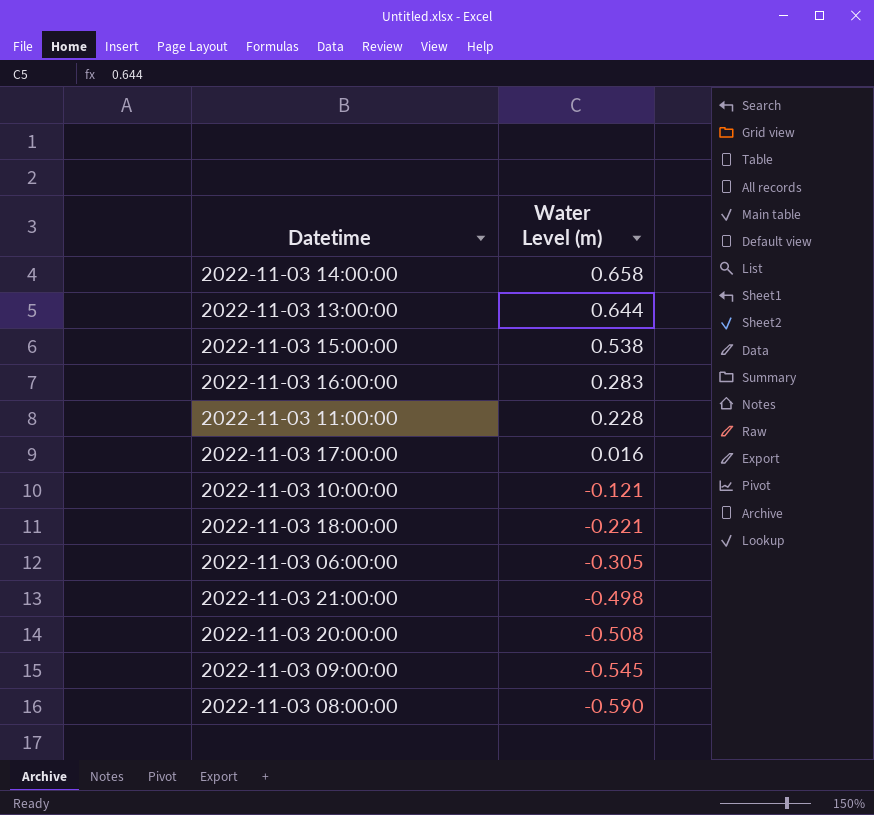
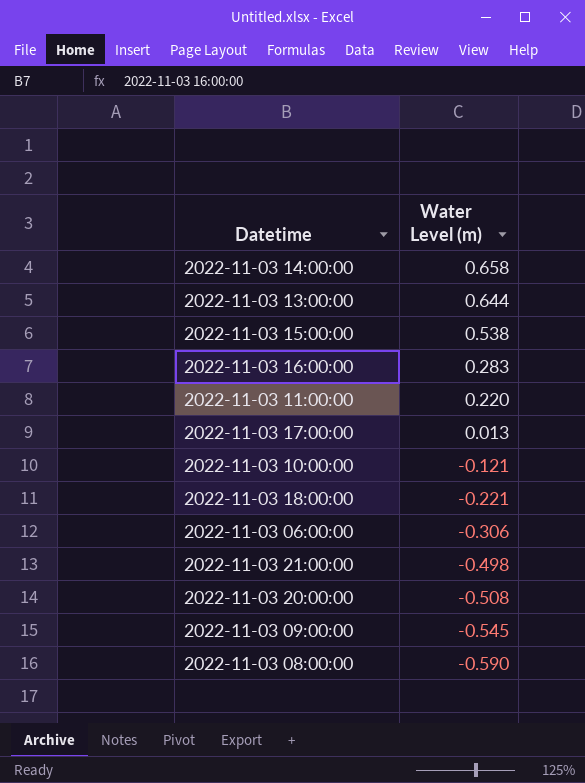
2022-11-03 11:00:00 | Water Level (m): 0.228 -> 0.220
2022-11-03 17:00:00 | Water Level (m): 0.016 -> 0.013
2022-11-03 06:00:00 | Water Level (m): -0.305 -> -0.306

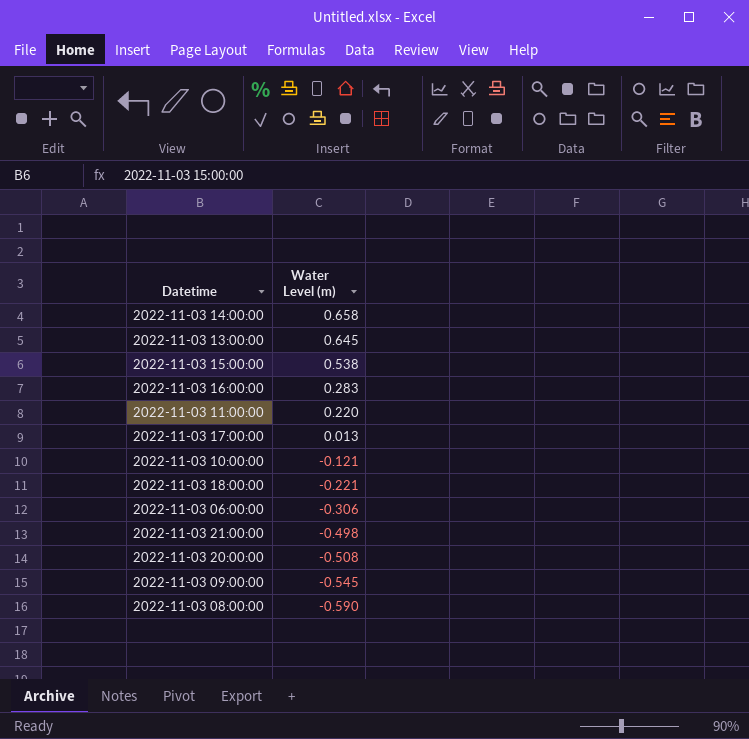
2022-11-03 13:00:00 | Water Level (m): 0.644 -> 0.645

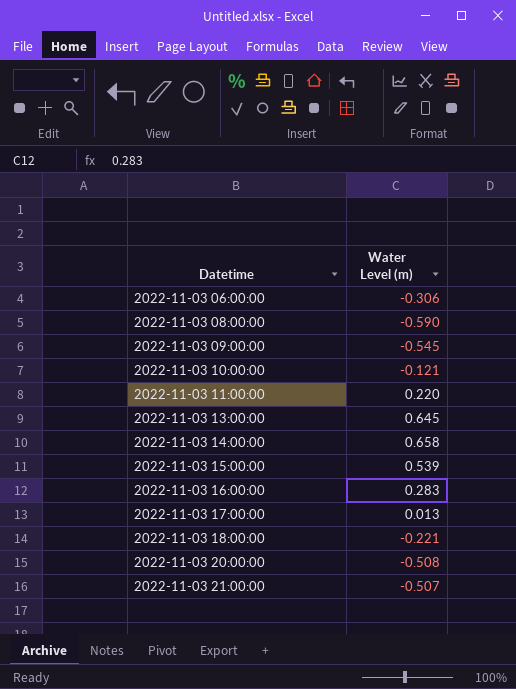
row order: Water Level (m) descending -> Datetime ascending
2022-11-03 15:00:00 | Water Level (m): 0.538 -> 0.539
2022-11-03 21:00:00 | Water Level (m): -0.498 -> -0.507

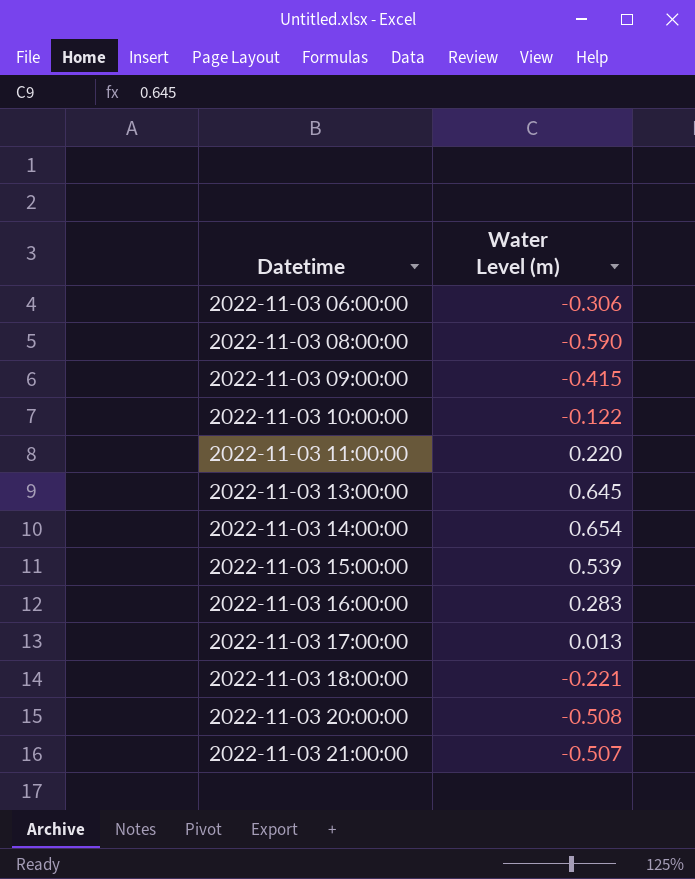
2022-11-03 09:00:00 | Water Level (m): -0.545 -> -0.415
2022-11-03 10:00:00 | Water Level (m): -0.121 -> -0.122
2022-11-03 14:00:00 | Water Level (m): 0.658 -> 0.654

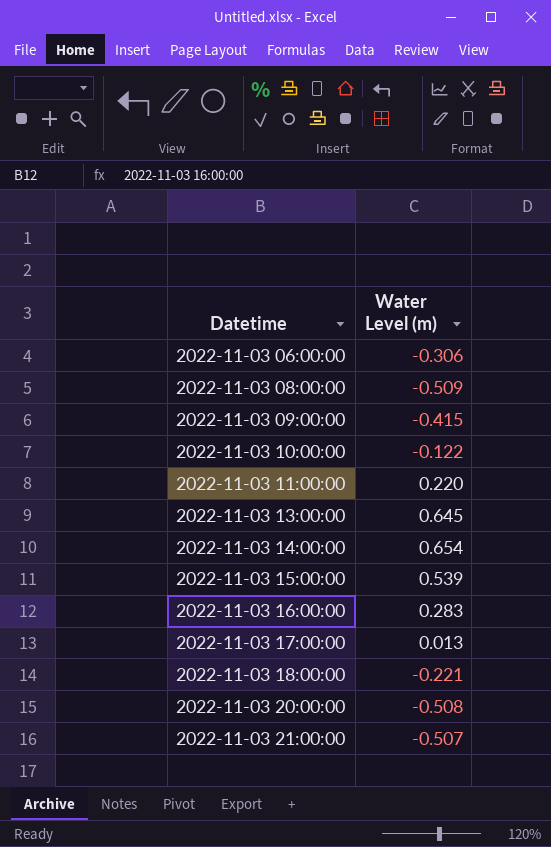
2022-11-03 08:00:00 | Water Level (m): -0.590 -> -0.509

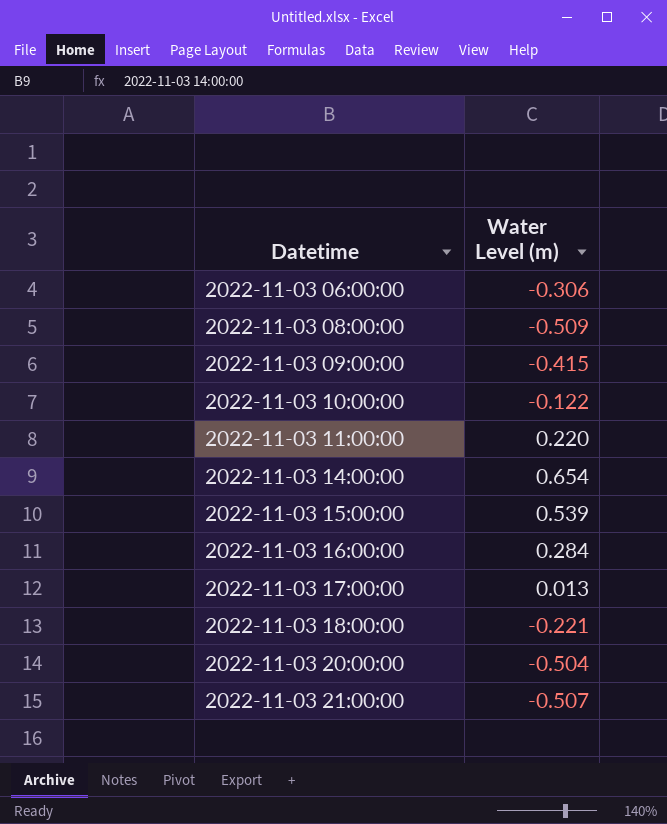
row 2022-11-03 13:00:00: 0.645 -> none
2022-11-03 16:00:00 | Water Level (m): 0.283 -> 0.284
2022-11-03 20:00:00 | Water Level (m): -0.508 -> -0.504

